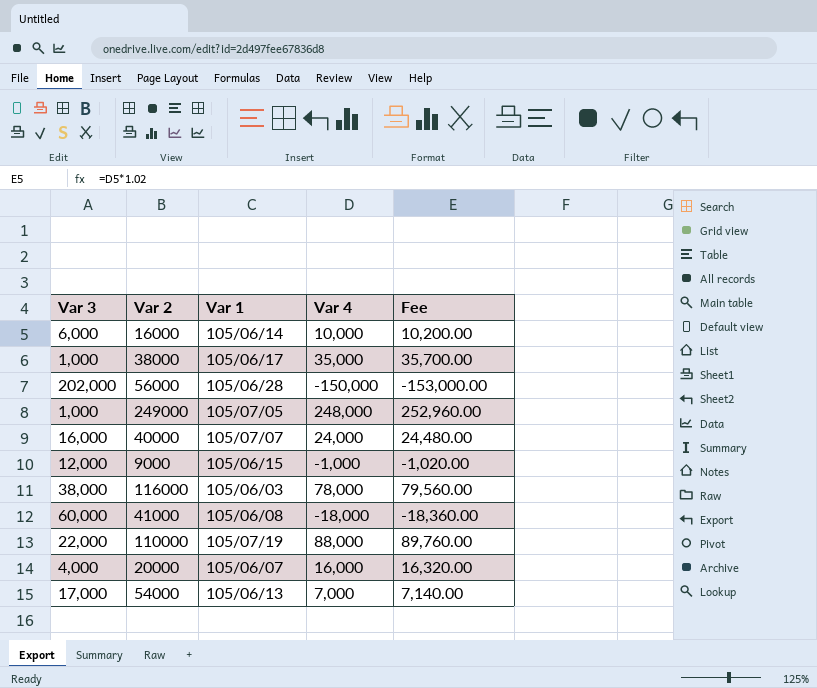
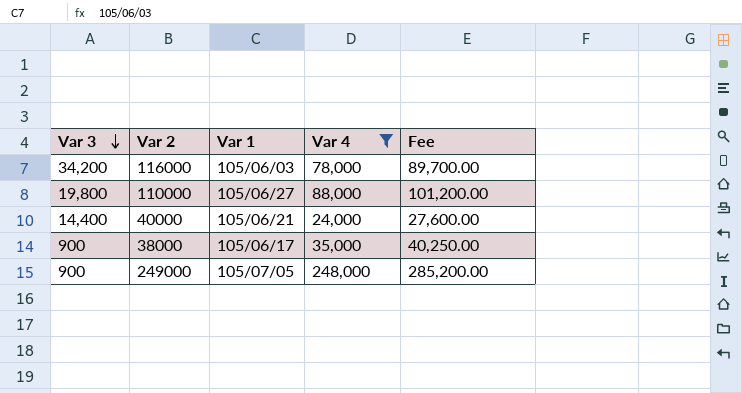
filter: none -> Var 4 >= 24,000
row order: none -> Var 3 descending
column Fee | formula: [Var 4] * 1.02 -> [Var 4] * 1.15
116000 | Var 3: 38,000 -> 34,200
110000 | Var 3: 22,000 -> 19,800
110000 | Var 1: 105/07/19 -> 105/06/27
40000 | Var 3: 16,000 -> 14,400
40000 | Var 1: 105/07/07 -> 105/06/21
38000 | Var 3: 1,000 -> 900
249000 | Var 3: 1,000 -> 900

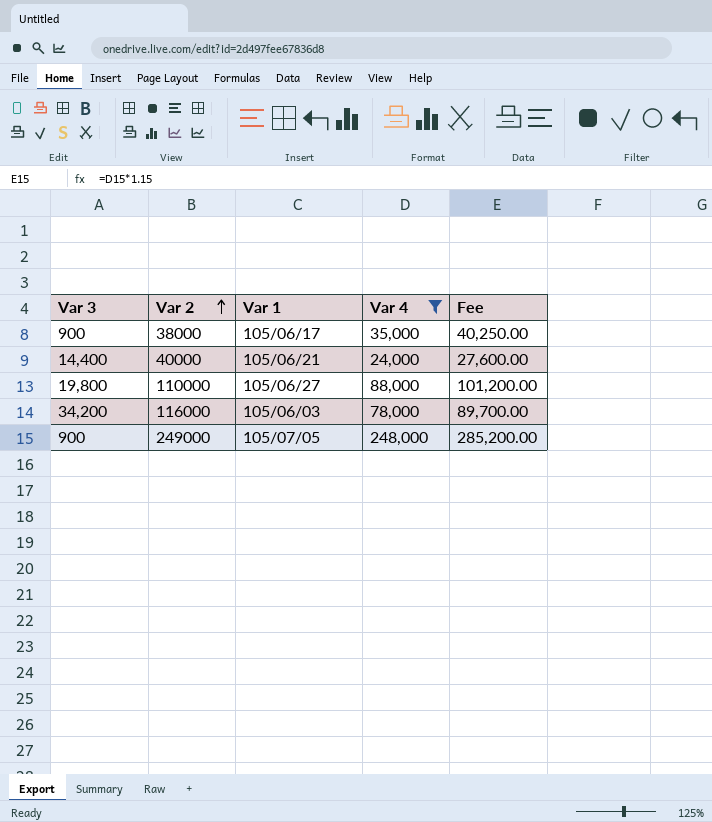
row order: Var 3 descending -> Var 2 ascending

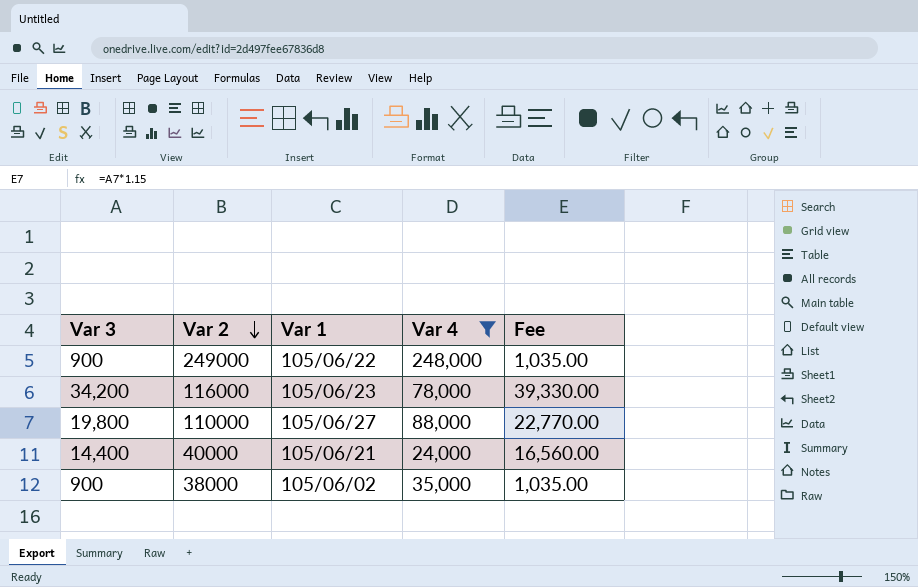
row order: Var 2 ascending -> Var 2 descending
column Fee | formula: [Var 4] * 1.15 -> [Var 3] * 1.15
249000 | Var 1: 105/07/05 -> 105/06/22
116000 | Var 1: 105/06/03 -> 105/06/23
38000 | Var 1: 105/06/17 -> 105/06/02

